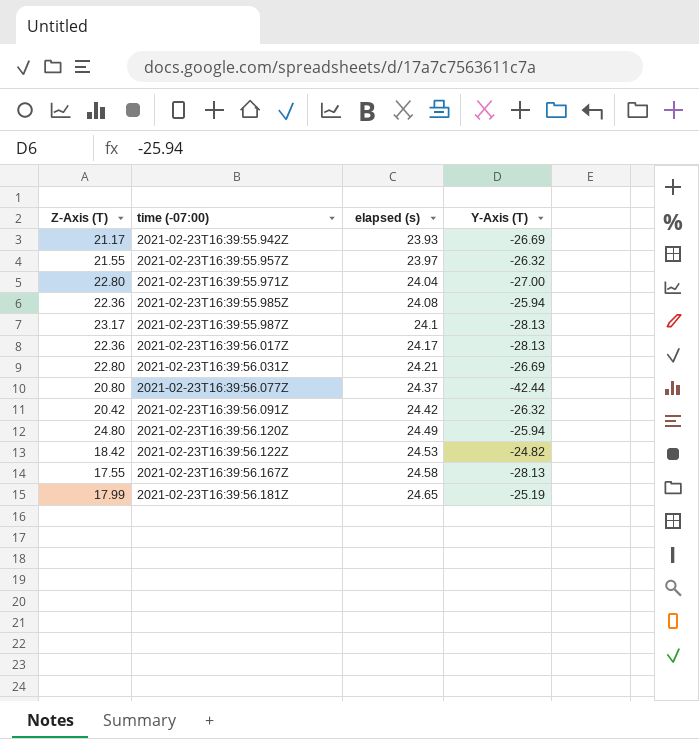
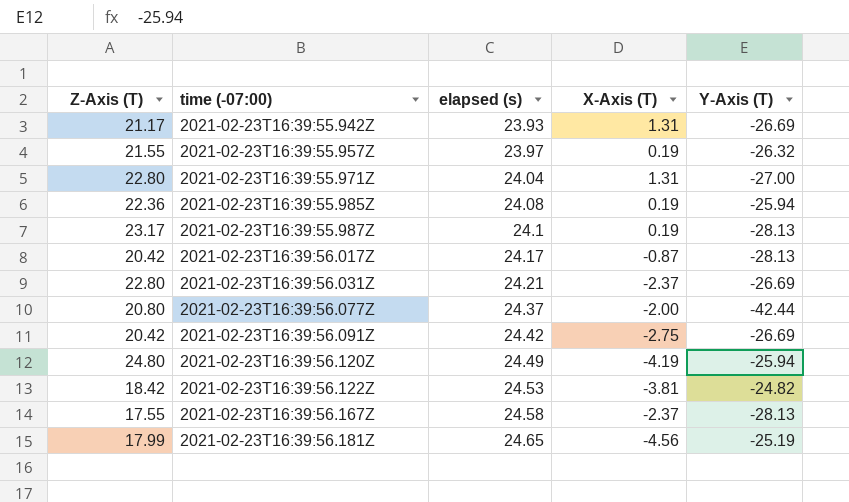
column X-Axis (T) | position: none -> 4
2021-02-23T16:39:56.017Z | Z-Axis (T): 22.36 -> 20.42
2021-02-23T16:39:56.091Z | Y-Axis (T): -26.32 -> -26.69

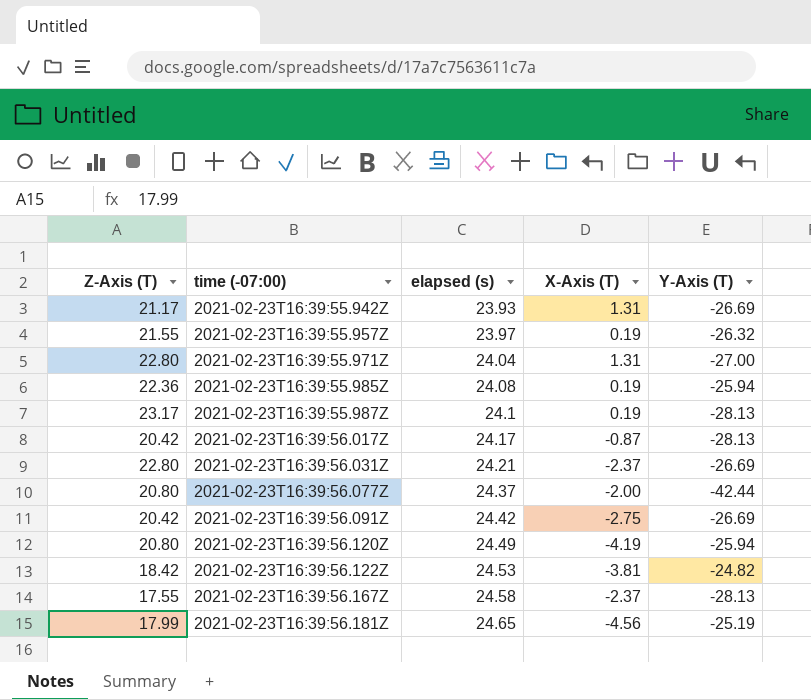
2021-02-23T16:39:56.120Z | Z-Axis (T): 24.80 -> 20.80

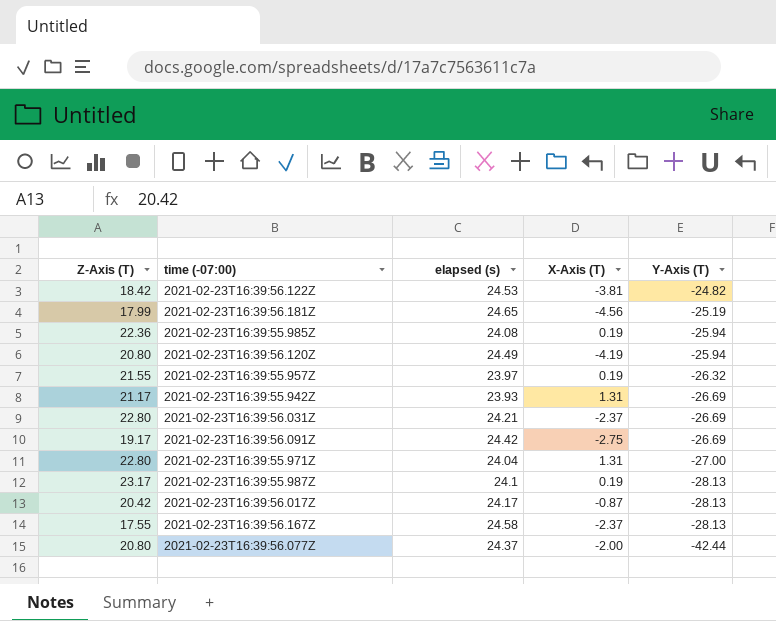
row order: time (-07:00) ascending -> Y-Axis (T) descending
2021-02-23T16:39:56.091Z | Z-Axis (T): 20.42 -> 19.17

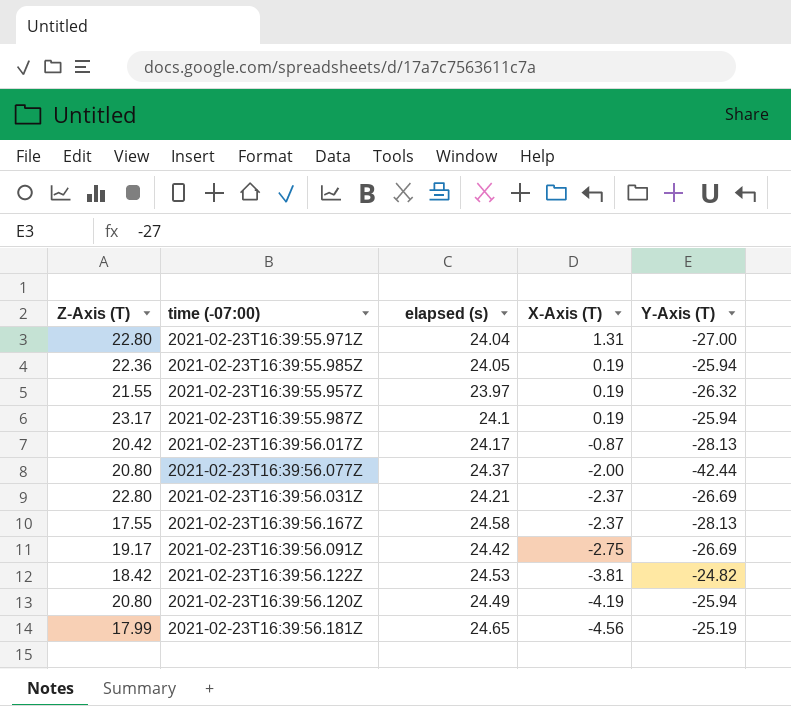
row order: Y-Axis (T) descending -> X-Axis (T) descending
row 2021-02-23T16:39:55.942Z: 21.17 | 23.93 | 1.31 | -26.69 -> none
2021-02-23T16:39:55.985Z | elapsed (s): 24.08 -> 24.05
2021-02-23T16:39:55.987Z | Y-Axis (T): -28.13 -> -25.94

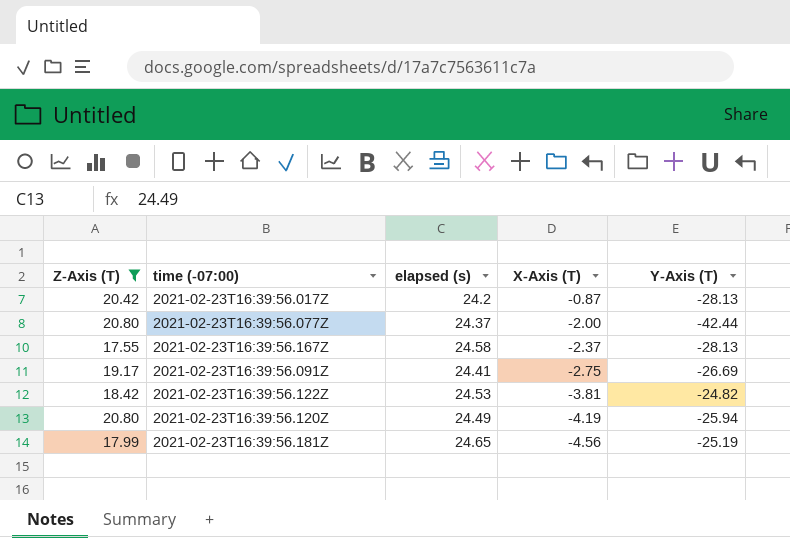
filter: none -> Z-Axis (T) <= 20.80
2021-02-23T16:39:56.017Z | elapsed (s): 24.17 -> 24.2
2021-02-23T16:39:56.091Z | elapsed (s): 24.42 -> 24.41

